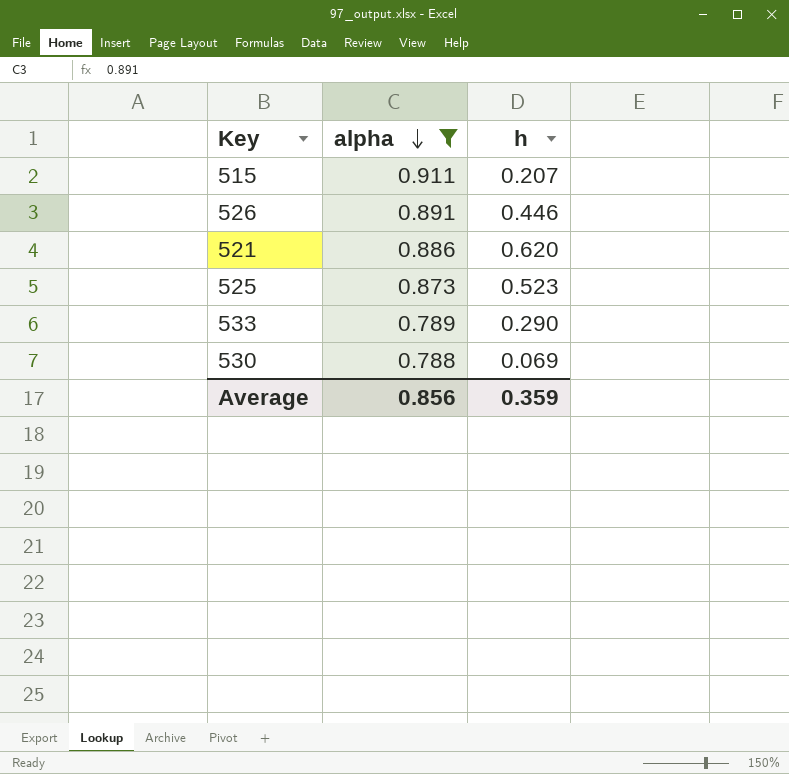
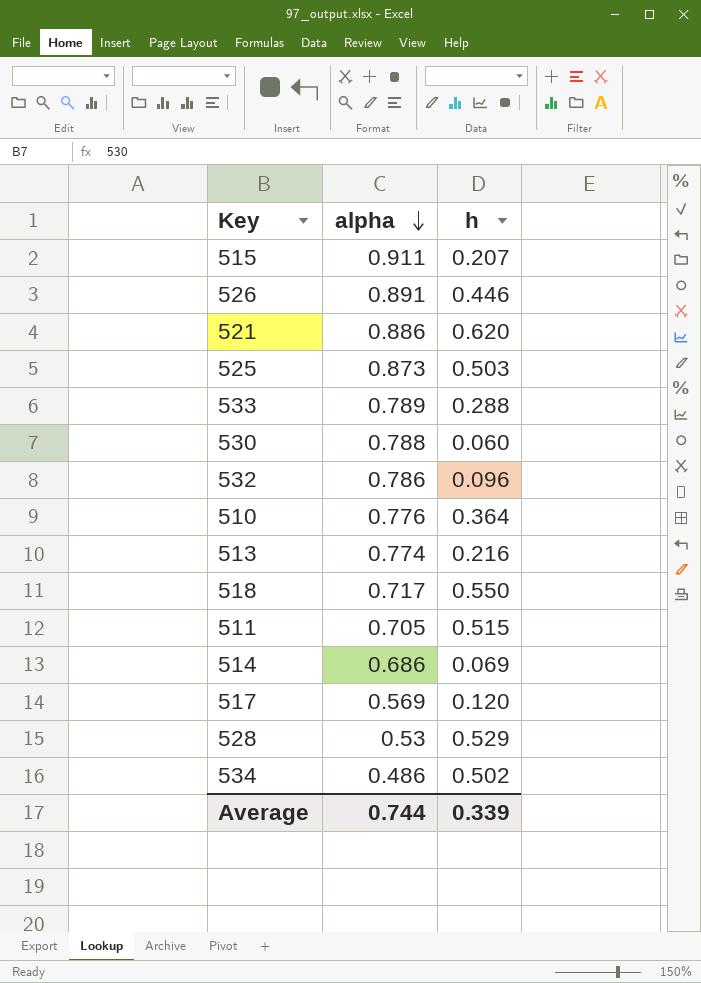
filter: alpha >= 0.788 -> none
525 | h: 0.523 -> 0.503
533 | h: 0.290 -> 0.288
530 | h: 0.069 -> 0.060
Average | alpha: 0.856 -> 0.744
Average | h: 0.359 -> 0.339

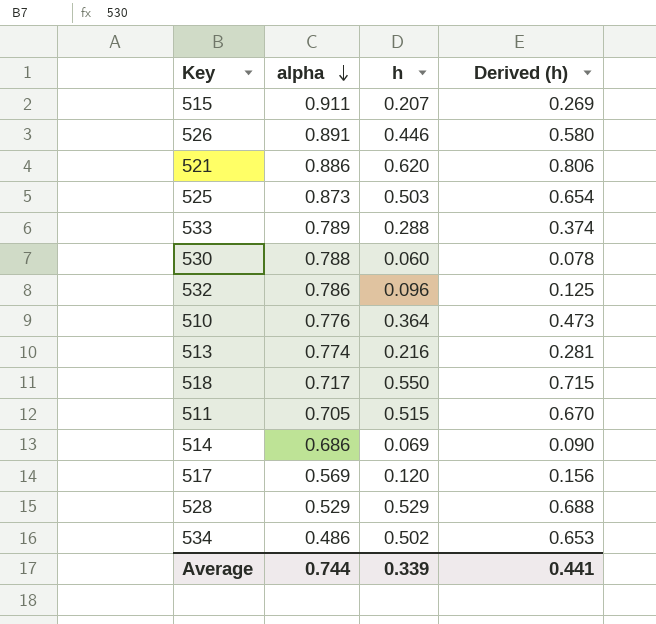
column Derived (h) | formula: none -> [h] * 1.3
528 | alpha: 0.53 -> 0.529

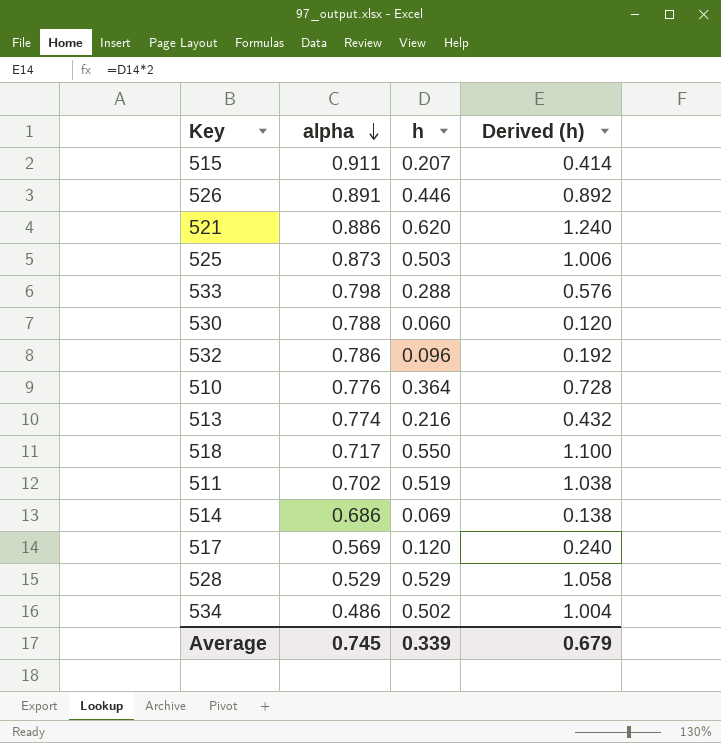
column Derived (h) | formula: [h] * 1.3 -> [h] * 2
533 | alpha: 0.789 -> 0.798
511 | alpha: 0.705 -> 0.702
511 | h: 0.515 -> 0.519
Average | alpha: 0.744 -> 0.745
Average | Derived (h): 0.441 -> 0.679

